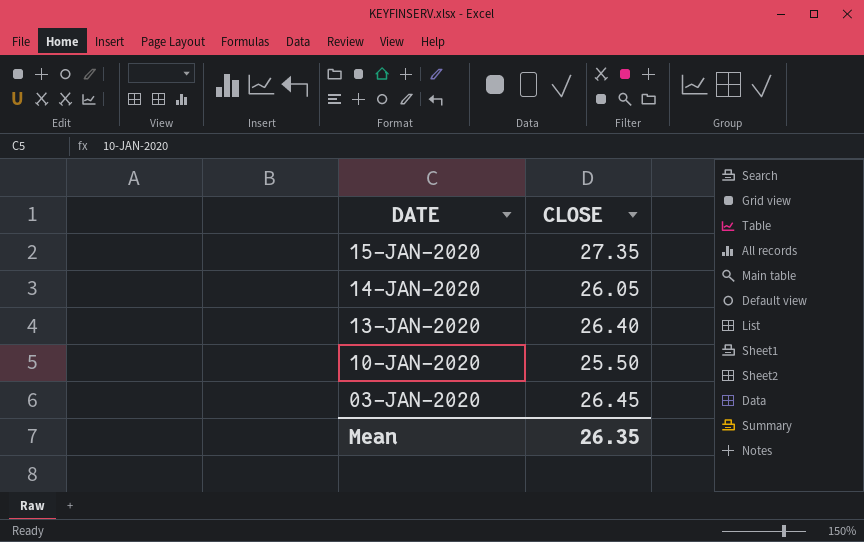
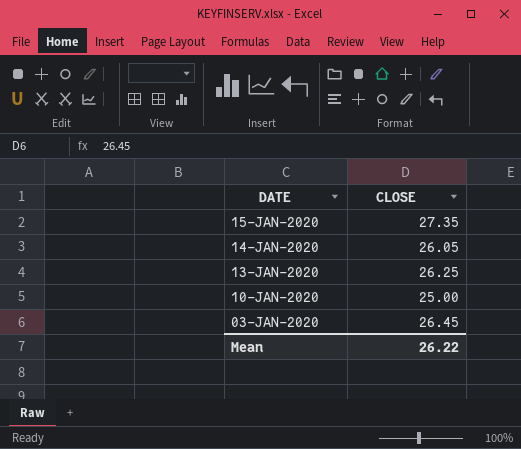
13-JAN-2020 | CLOSE: 26.40 -> 26.25
10-JAN-2020 | CLOSE: 25.50 -> 25.00
Mean | CLOSE: 26.35 -> 26.22

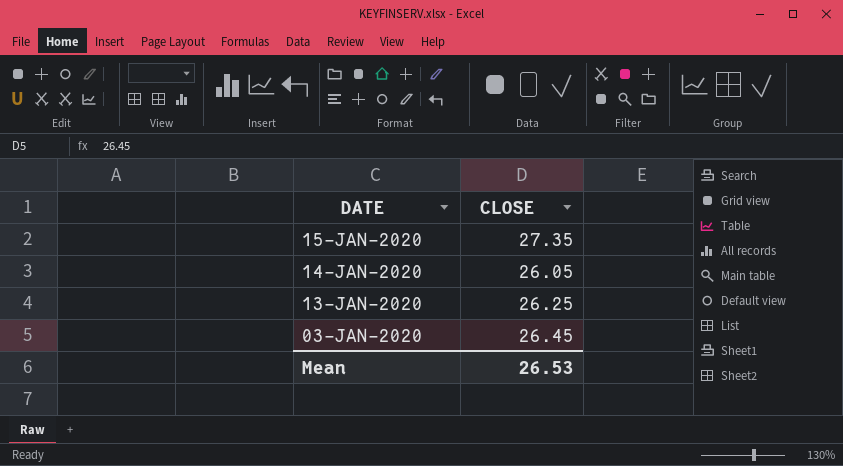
row 10-JAN-2020: 25.00 -> none
Mean | CLOSE: 26.22 -> 26.53

